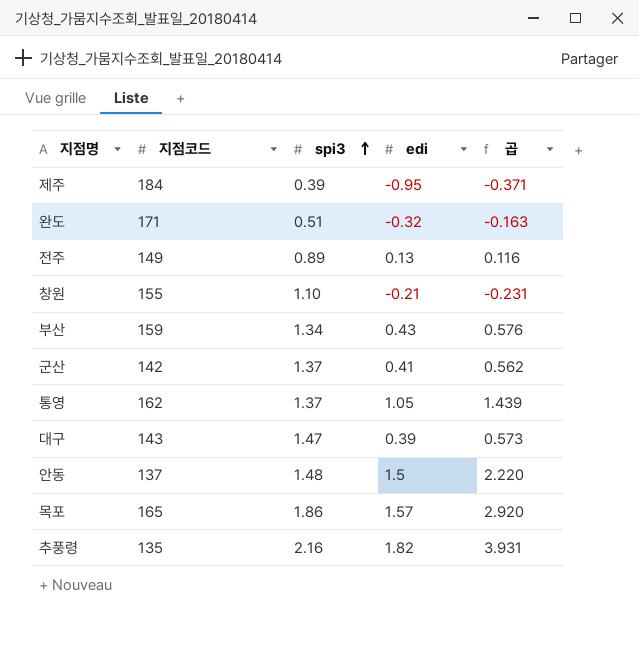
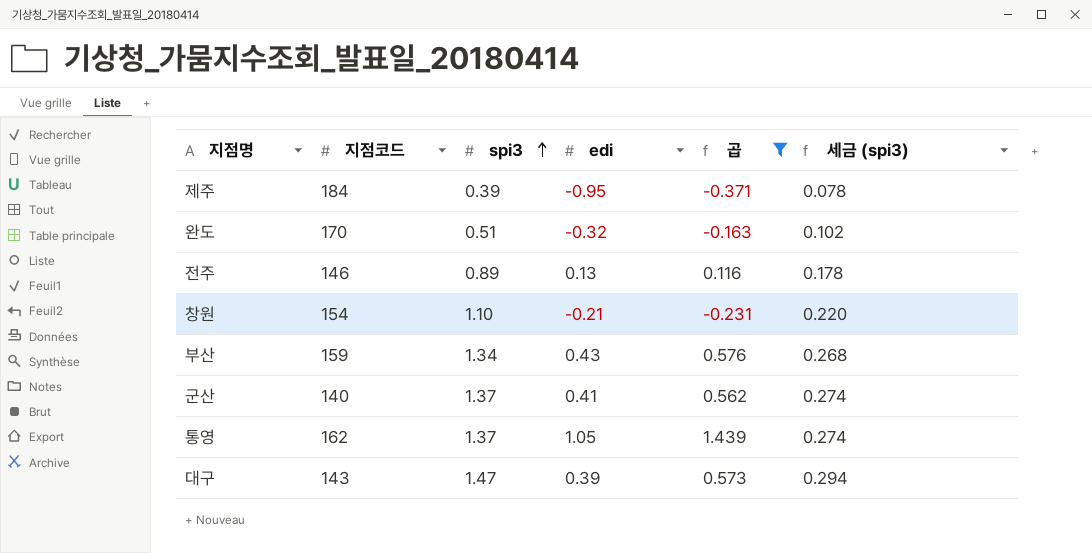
filter: none -> 곱 <= 1.439
column 세금 (spi3) | formula: none -> [spi3] * 0.2
완도 | 지점코드: 171 -> 170
전주 | 지점코드: 149 -> 146
창원 | 지점코드: 155 -> 154
군산 | 지점코드: 142 -> 140

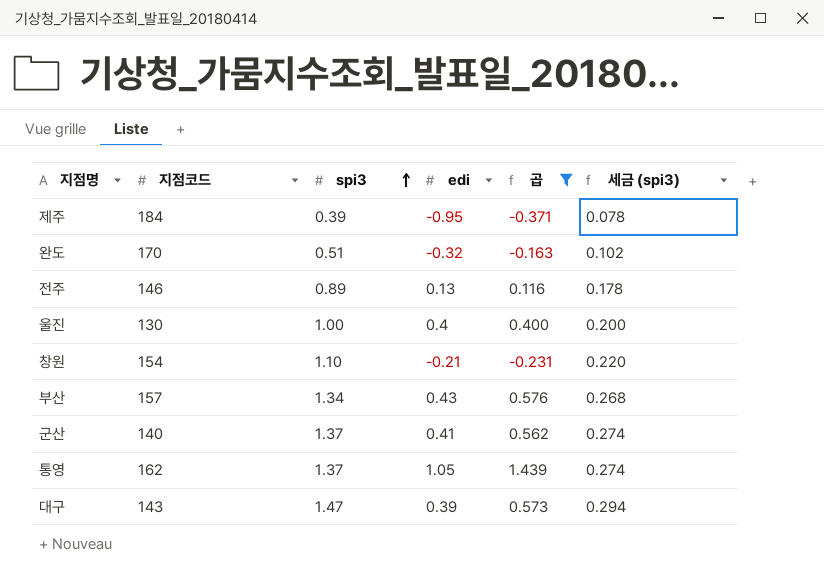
row 울진: none -> 130 | 1.00 | 0.4 | 0.400 | 0.200
부산 | 지점코드: 159 -> 157

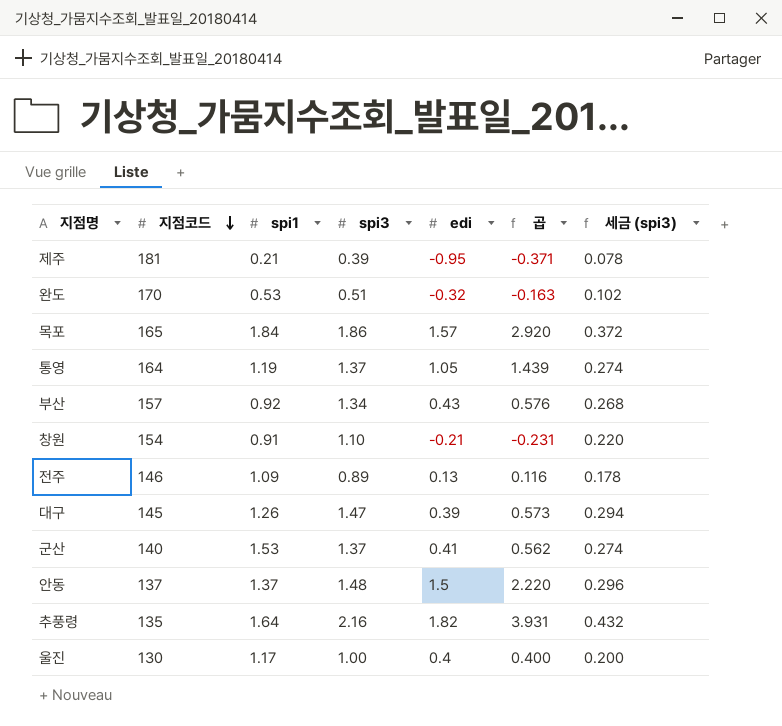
filter: 곱 <= 1.439 -> none
row order: spi3 ascending -> 지점코드 descending
column spi1 | position: none -> 3
제주 | 지점코드: 184 -> 181
통영 | 지점코드: 162 -> 164
대구 | 지점코드: 143 -> 145

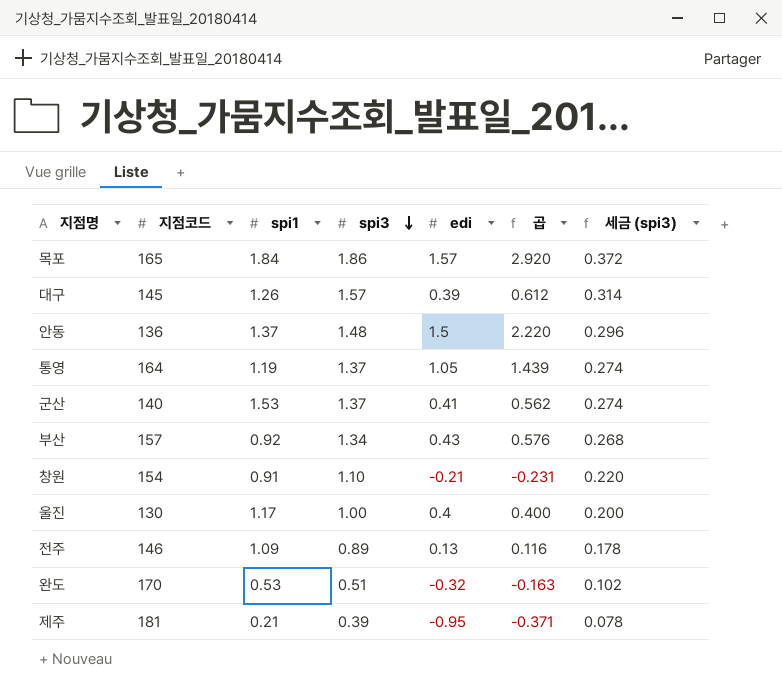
row order: 지점코드 descending -> spi3 descending
row 추풍령: 135 | 1.64 | 2.16 | 1.82 | 3.931 | 0.432 -> none
대구 | spi3: 1.47 -> 1.57
대구 | 곱: 0.573 -> 0.612
대구 | 세금 (spi3): 0.294 -> 0.314
안동 | 지점코드: 137 -> 136

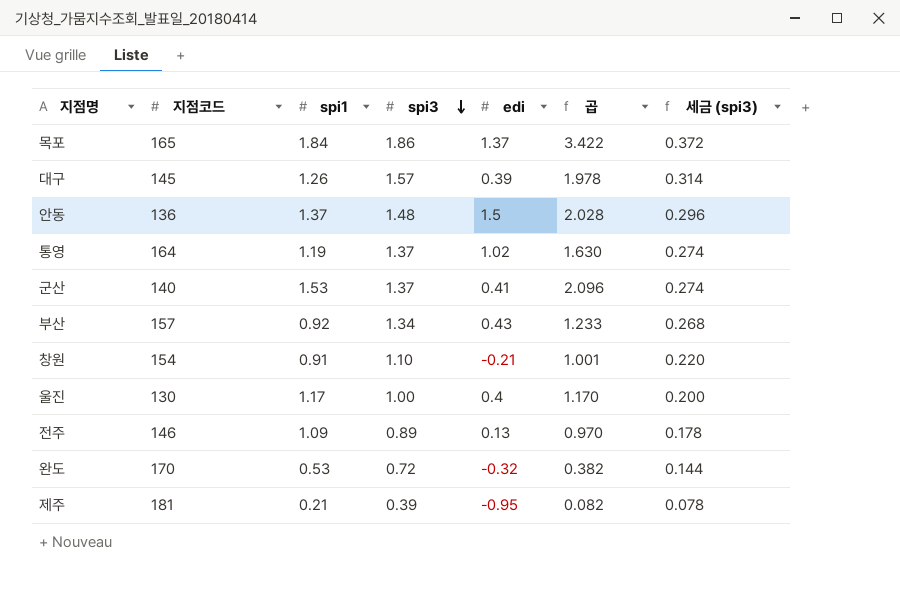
column 곱 | formula: [spi3] * [edi] -> [spi1] * [spi3]
목포 | edi: 1.57 -> 1.37
통영 | edi: 1.05 -> 1.02
완도 | spi3: 0.51 -> 0.72
완도 | 세금 (spi3): 0.102 -> 0.144

